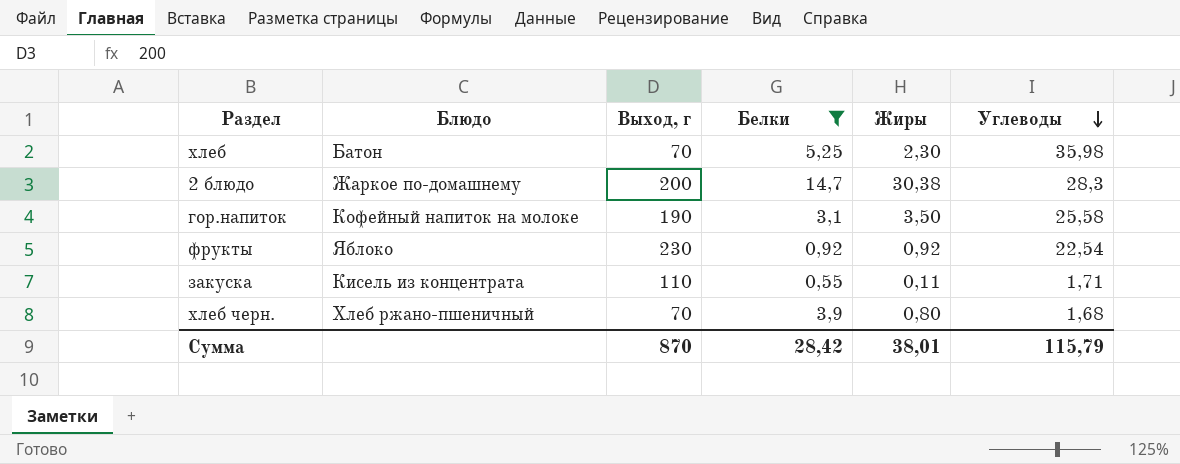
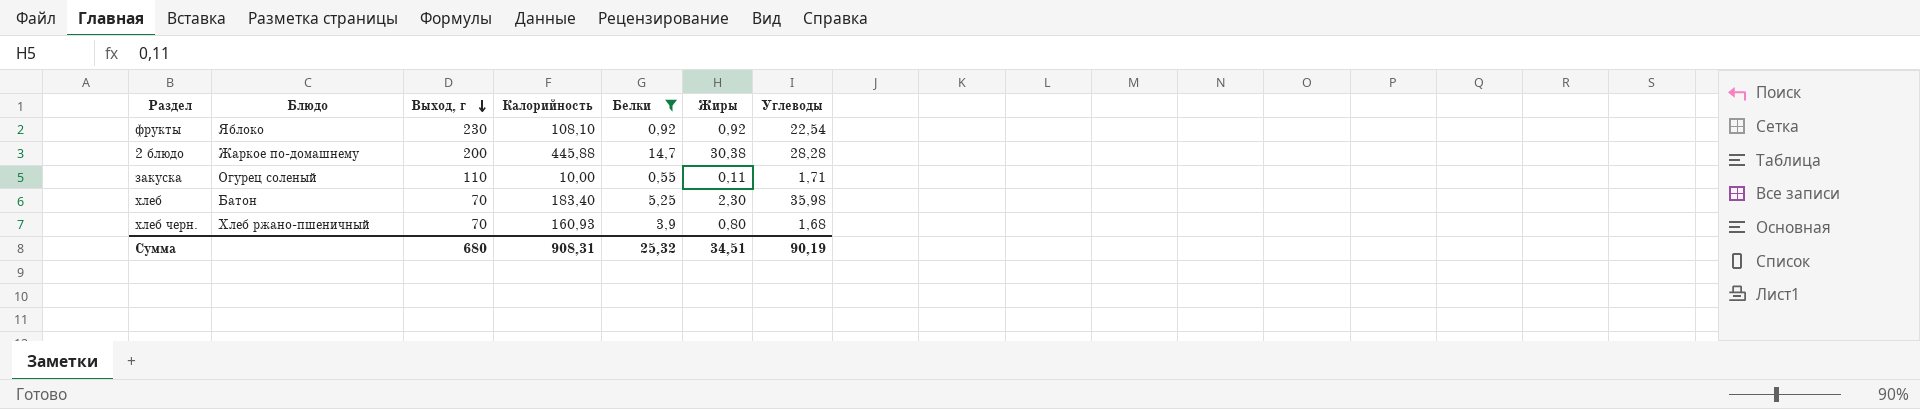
row order: Углеводы descending -> Выход, г descending
column Калорийность | position: none -> 4
row гор.напиток: Кофейный напиток на молоке | 190 | 3,1 | 3,50 | 25,58 -> none
2 блюдо | Углеводы: 28,3 -> 28,28
закуска | Блюдо: Кисель из концентрата -> Огурец соленый
Сумма | Выход, г: 870 -> 680
Сумма | Белки: 28,42 -> 25,32
Сумма | Жиры: 38,01 -> 34,51
Сумма | Углеводы: 115,79 -> 90,19

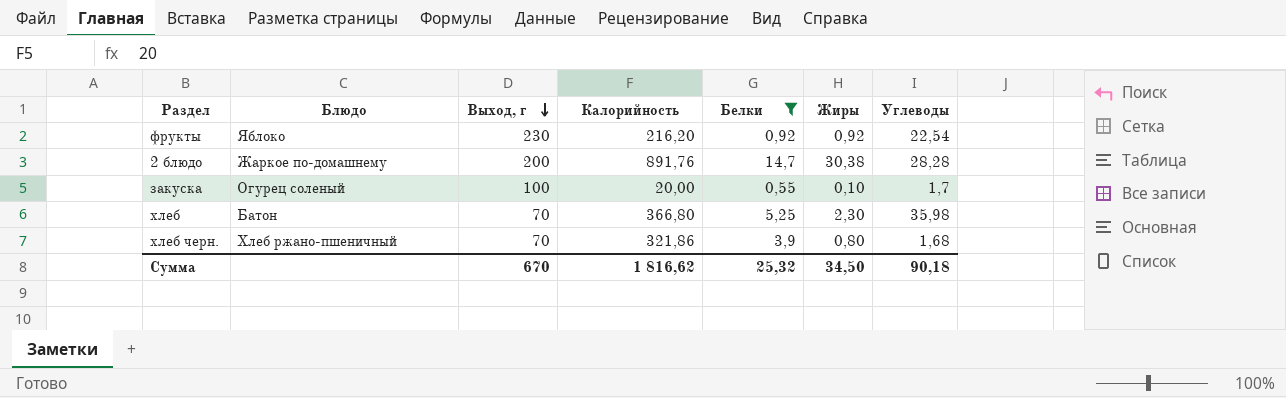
фрукты | Калорийность: 108,10 -> 216,20
2 блюдо | Калорийность: 445,88 -> 891,76
закуска | Выход, г: 110 -> 100
закуска | Калорийность: 10,00 -> 20,00
закуска | Жиры: 0,11 -> 0,10
закуска | Углеводы: 1,71 -> 1,7
хлеб | Калорийность: 183,40 -> 366,80
хлеб черн. | Калорийность: 160,93 -> 321,86
Сумма | Выход, г: 680 -> 670
Сумма | Калорийность: 908,31 -> 1 816,62
Сумма | Жиры: 34,51 -> 34,50
Сумма | Углеводы: 90,19 -> 90,18

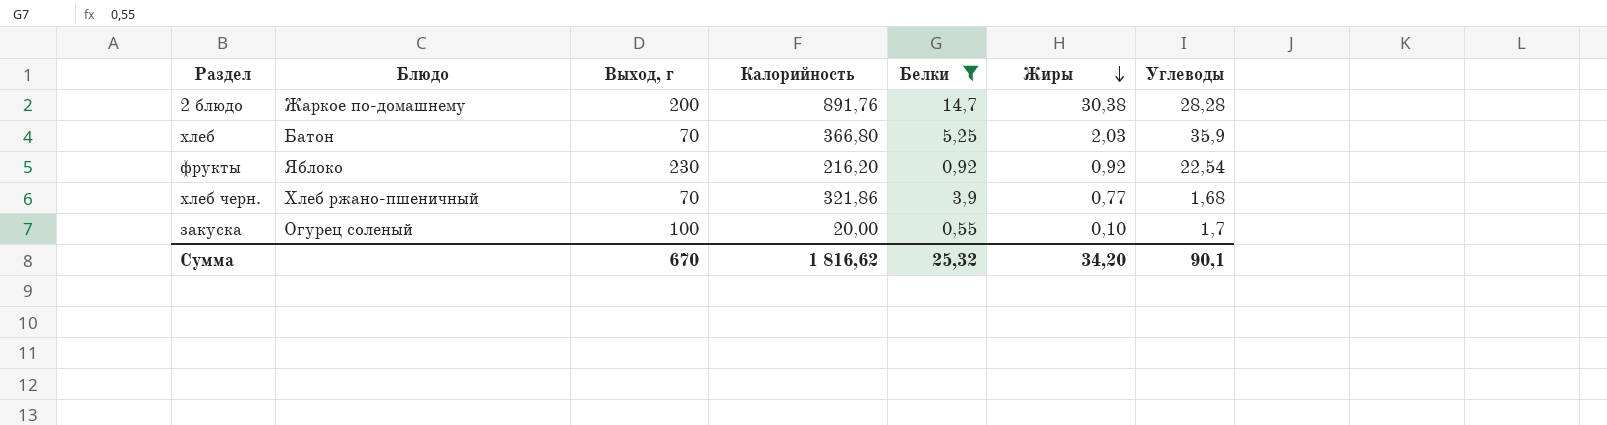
row order: Выход, г descending -> Жиры descending
хлеб | Жиры: 2,30 -> 2,03
хлеб | Углеводы: 35,98 -> 35,9
хлеб черн. | Жиры: 0,80 -> 0,77
Сумма | Жиры: 34,50 -> 34,20
Сумма | Углеводы: 90,18 -> 90,1

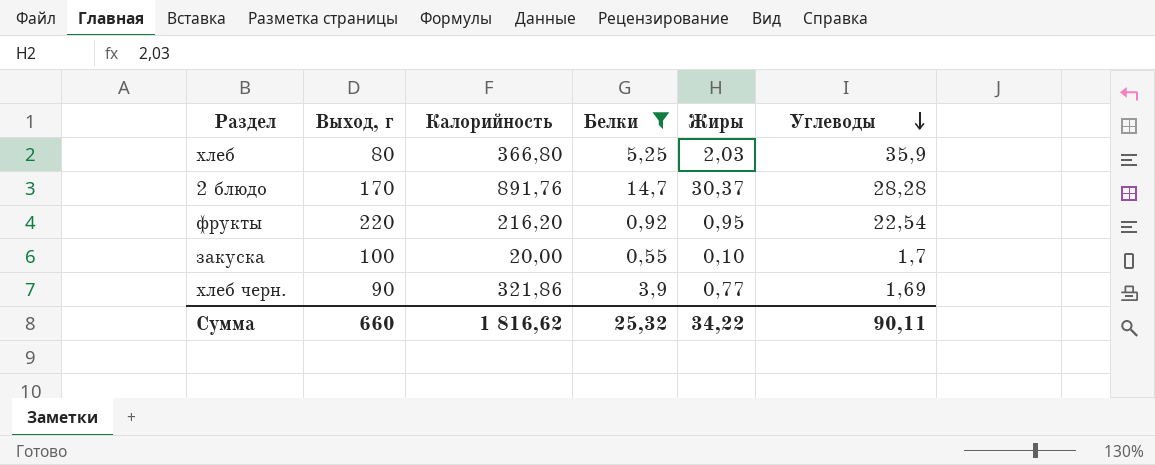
row order: Жиры descending -> Углеводы descending
column Блюдо | position: 2 -> none
хлеб | Выход, г: 70 -> 80
2 блюдо | Выход, г: 200 -> 170
2 блюдо | Жиры: 30,38 -> 30,37
фрукты | Выход, г: 230 -> 220
фрукты | Жиры: 0,92 -> 0,95
хлеб черн. | Выход, г: 70 -> 90
хлеб черн. | Углеводы: 1,68 -> 1,69
Сумма | Выход, г: 670 -> 660
Сумма | Жиры: 34,20 -> 34,22
Сумма | Углеводы: 90,1 -> 90,11

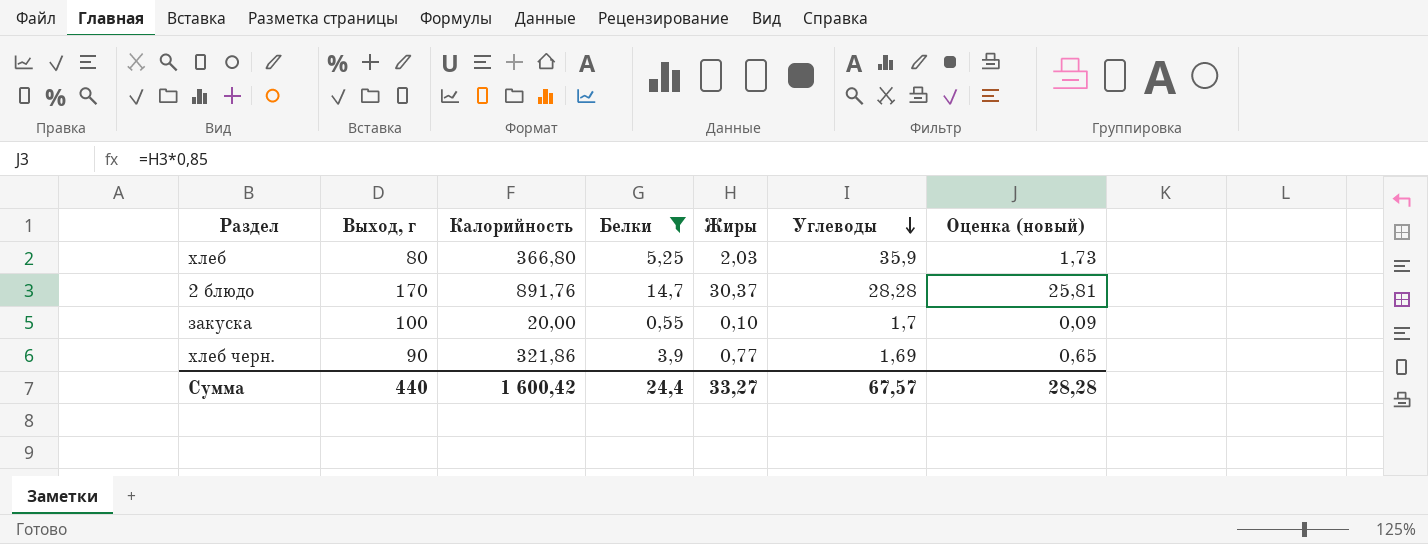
column Оценка (новый) | formula: none -> [Жиры] * 0,85
row фрукты: 220 | 216,20 | 0,92 | 0,95 | 22,54 -> none
Сумма | Выход, г: 660 -> 440
Сумма | Калорийность: 1 816,62 -> 1 600,42
Сумма | Белки: 25,32 -> 24,4
Сумма | Жиры: 34,22 -> 33,27
Сумма | Углеводы: 90,11 -> 67,57

